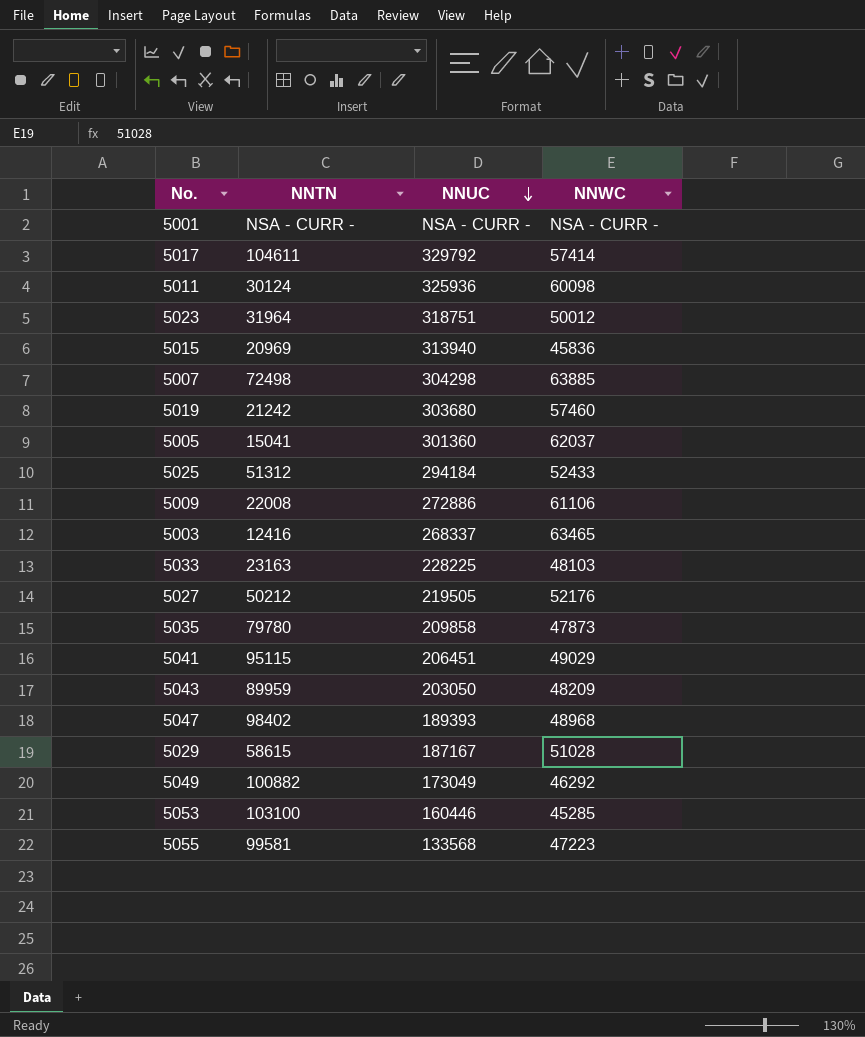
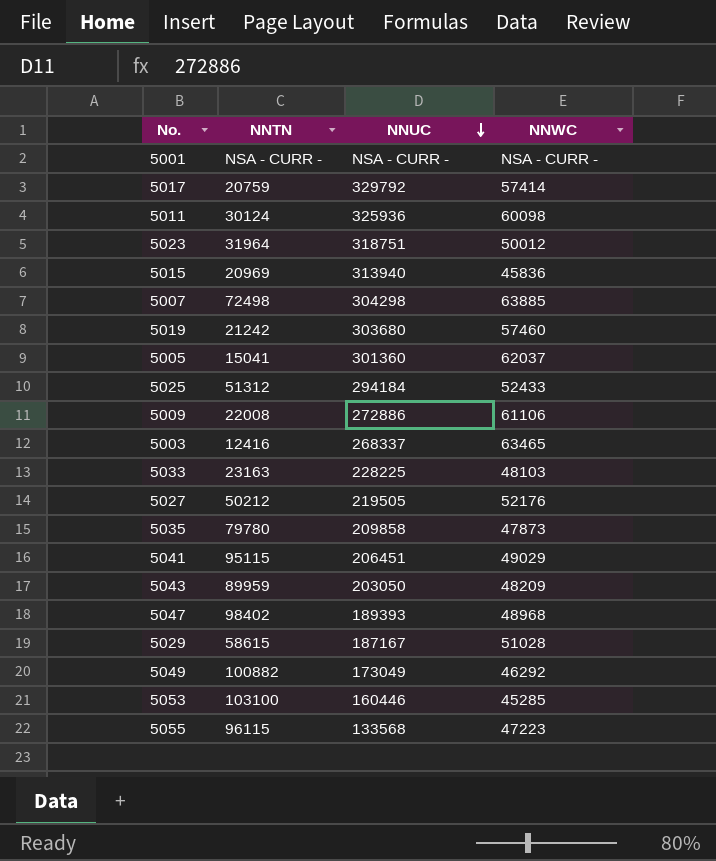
5017 | NNTN: 104611 -> 20759
5055 | NNTN: 99581 -> 96115

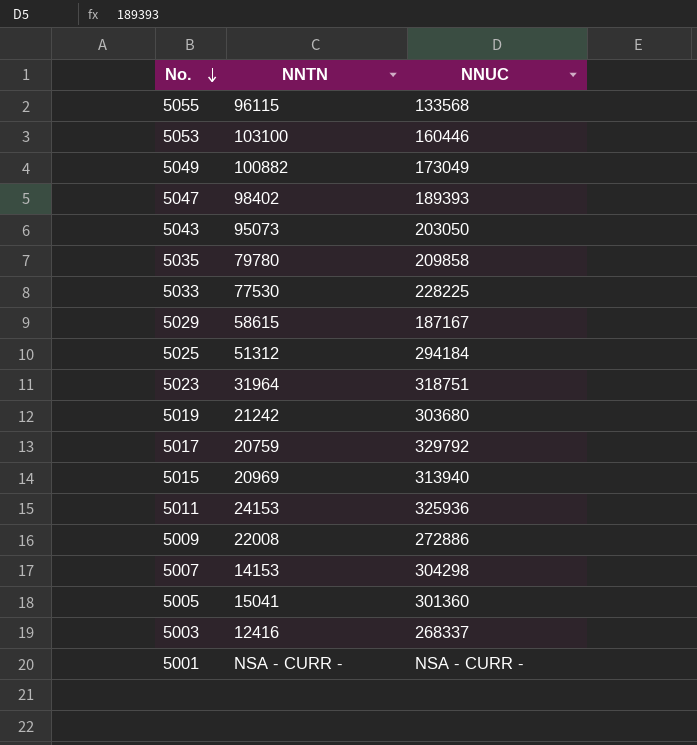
row order: NNUC descending -> No. descending
column NNWC | position: 4 -> none
row 5027: 50212 | 219505 | 52176 -> none
row 5041: 95115 | 206451 | 49029 -> none
5043 | NNTN: 89959 -> 95073
5033 | NNTN: 23163 -> 77530
5011 | NNTN: 30124 -> 24153
5007 | NNTN: 72498 -> 14153

